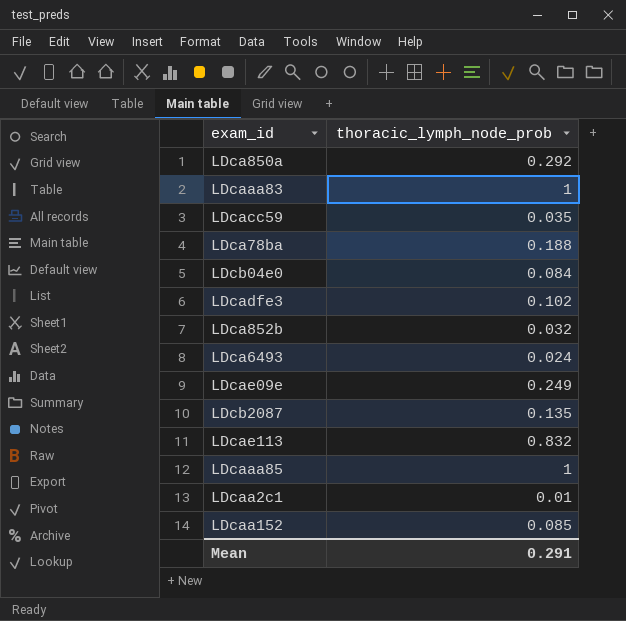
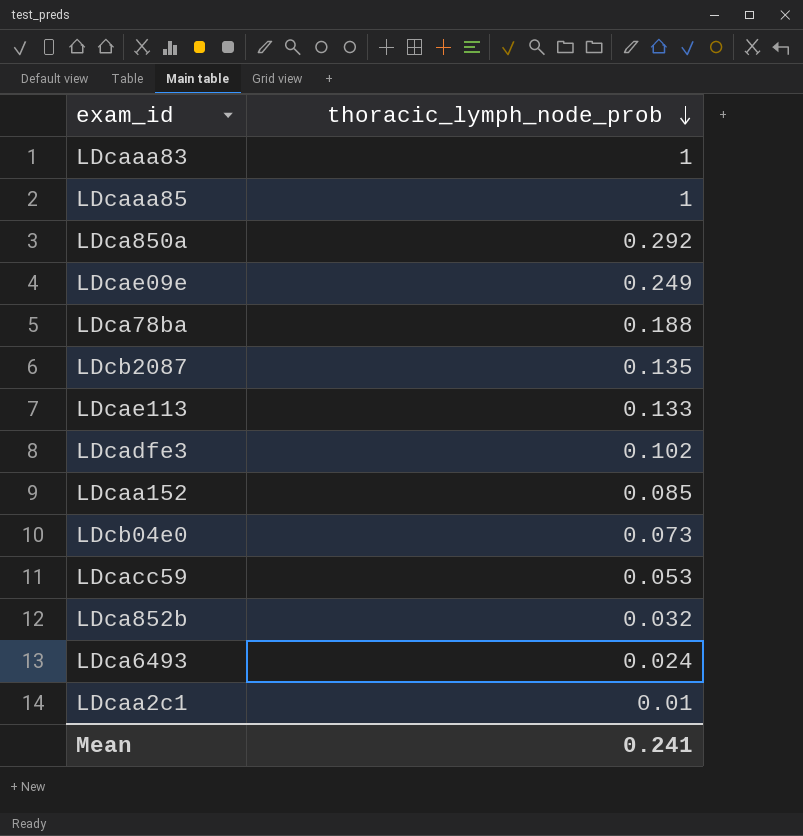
row order: none -> thoracic_lymph_node_prob descending
LDcae113 | thoracic_lymph_node_prob: 0.832 -> 0.133
LDcb04e0 | thoracic_lymph_node_prob: 0.084 -> 0.073
LDcacc59 | thoracic_lymph_node_prob: 0.035 -> 0.053
Mean | thoracic_lymph_node_prob: 0.291 -> 0.241

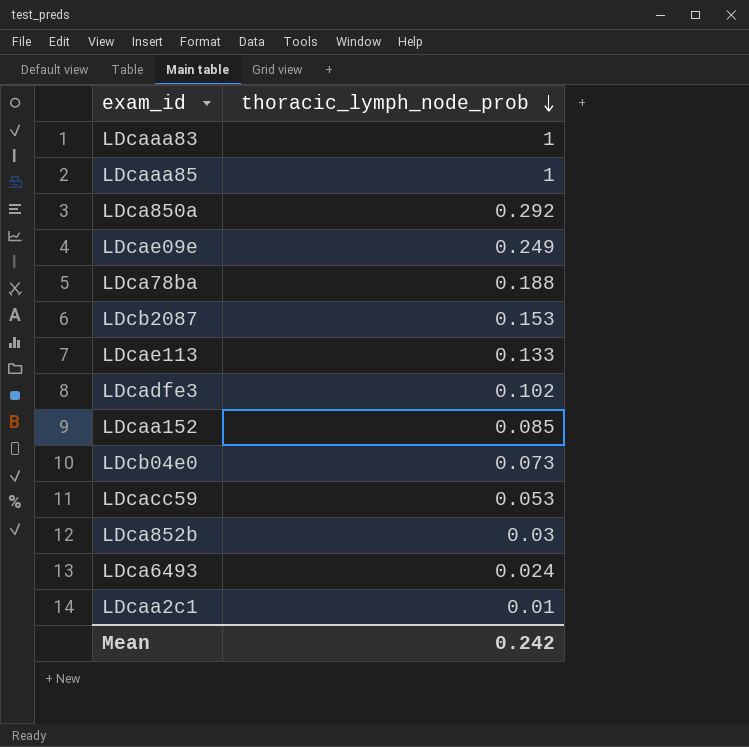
LDcb2087 | thoracic_lymph_node_prob: 0.135 -> 0.153
LDca852b | thoracic_lymph_node_prob: 0.032 -> 0.03
Mean | thoracic_lymph_node_prob: 0.241 -> 0.242

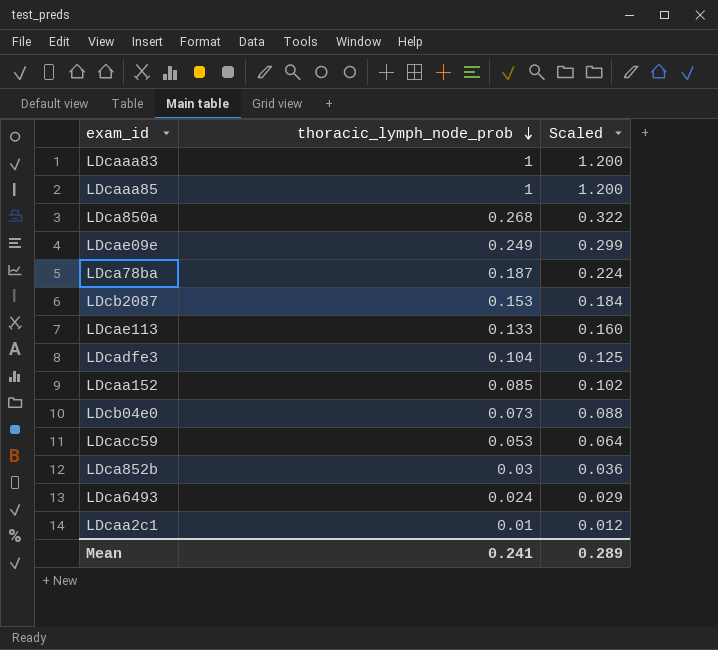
column Scaled | formula: none -> [thoracic_lymph_node_prob] * 1.2
LDca850a | thoracic_lymph_node_prob: 0.292 -> 0.268
LDca78ba | thoracic_lymph_node_prob: 0.188 -> 0.187
LDcadfe3 | thoracic_lymph_node_prob: 0.102 -> 0.104
Mean | thoracic_lymph_node_prob: 0.242 -> 0.241

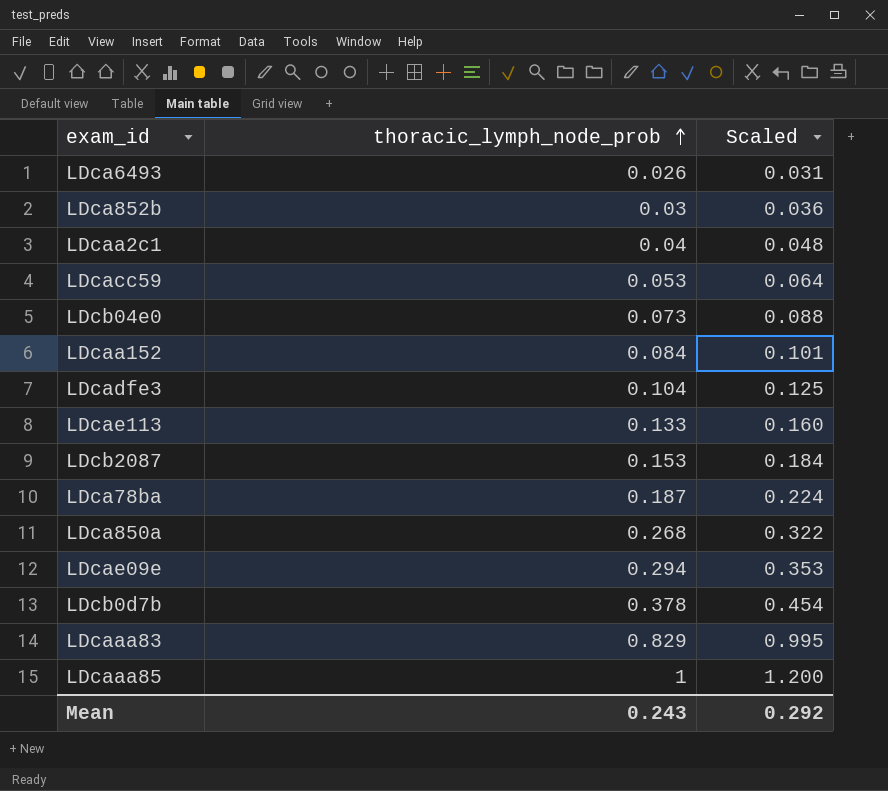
row order: thoracic_lymph_node_prob descending -> thoracic_lymph_node_prob ascending
LDca6493 | thoracic_lymph_node_prob: 0.024 -> 0.026
LDca6493 | Scaled: 0.029 -> 0.031
LDcaa2c1 | thoracic_lymph_node_prob: 0.01 -> 0.04
LDcaa2c1 | Scaled: 0.012 -> 0.048
LDcaa152 | thoracic_lymph_node_prob: 0.085 -> 0.084
LDcaa152 | Scaled: 0.102 -> 0.101
LDcae09e | thoracic_lymph_node_prob: 0.249 -> 0.294
LDcae09e | Scaled: 0.299 -> 0.353
row LDcb0d7b: none -> 0.378 | 0.454
LDcaaa83 | thoracic_lymph_node_prob: 1 -> 0.829
LDcaaa83 | Scaled: 1.200 -> 0.995
Mean | thoracic_lymph_node_prob: 0.241 -> 0.243
Mean | Scaled: 0.289 -> 0.292

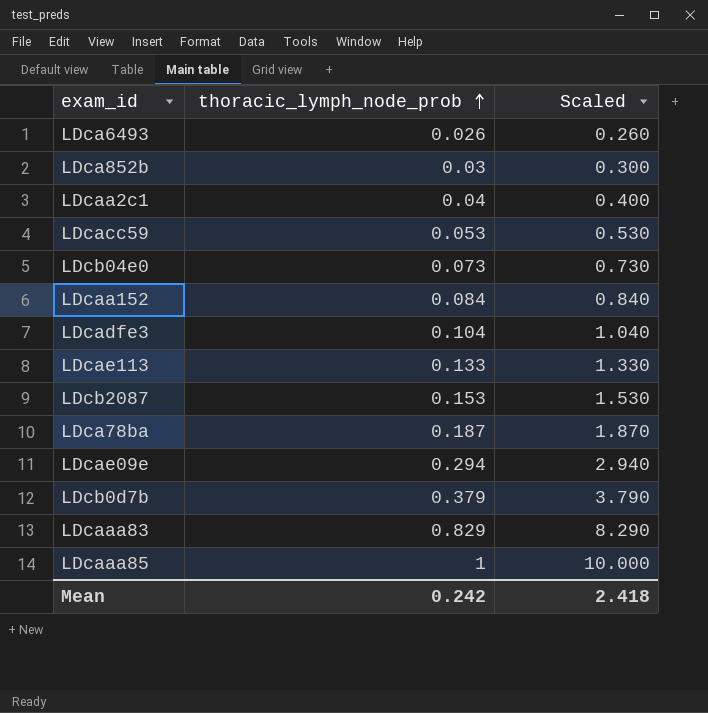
column Scaled | formula: [thoracic_lymph_node_prob] * 1.2 -> [thoracic_lymph_node_prob] * 10
row LDca850a: 0.268 | 0.322 -> none
LDcb0d7b | thoracic_lymph_node_prob: 0.378 -> 0.379
Mean | thoracic_lymph_node_prob: 0.243 -> 0.242
Mean | Scaled: 0.292 -> 2.418

